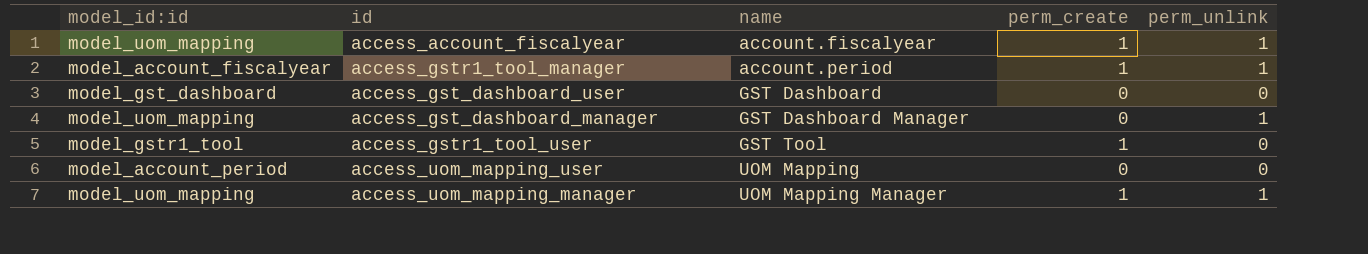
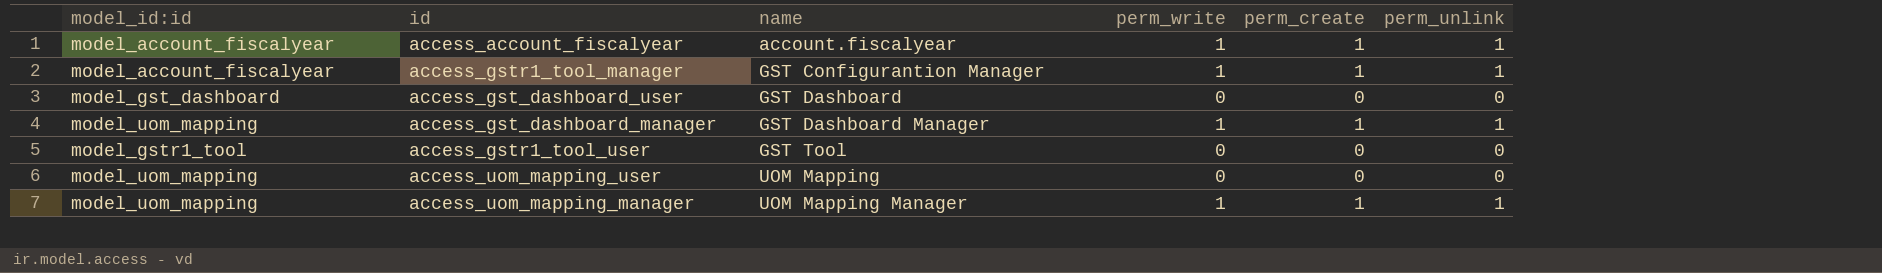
column perm_write | position: none -> 4
access_account_fiscalyear | model_id:id: model_uom_mapping -> model_account_fiscalyear
access_gstr1_tool_manager | name: account.period -> GST Configurantion Manager
access_gst_dashboard_manager | perm_create: 0 -> 1
access_gstr1_tool_user | perm_create: 1 -> 0
access_uom_mapping_user | model_id:id: model_account_period -> model_uom_mapping

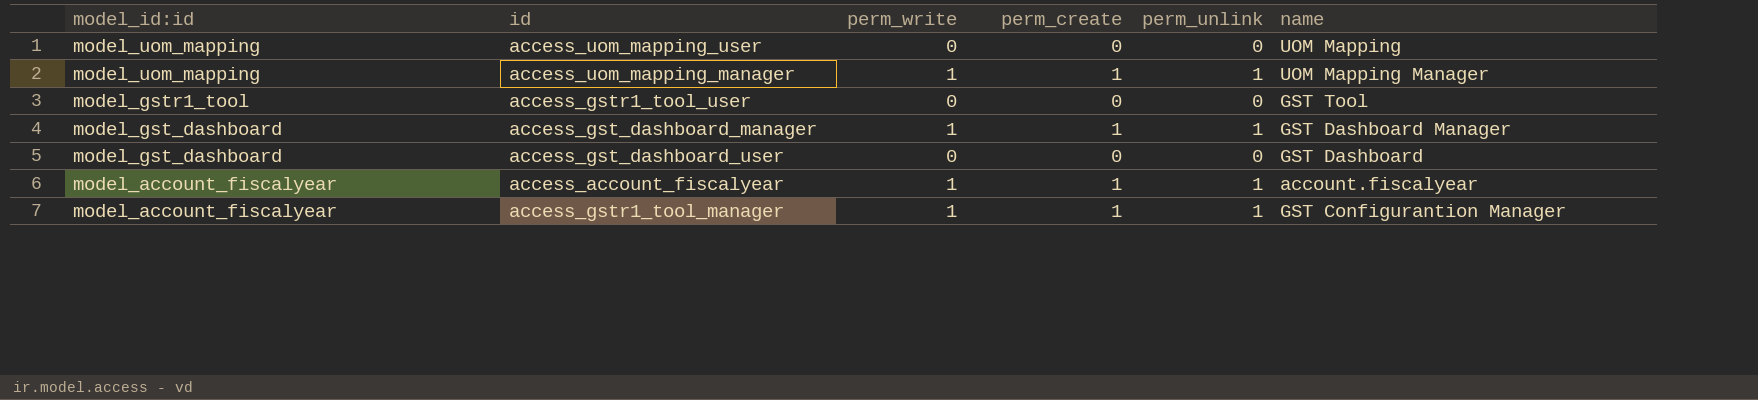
row order: name ascending -> model_id:id descending
column name | position: 3 -> 6
access_gst_dashboard_manager | model_id:id: model_uom_mapping -> model_gst_dashboard

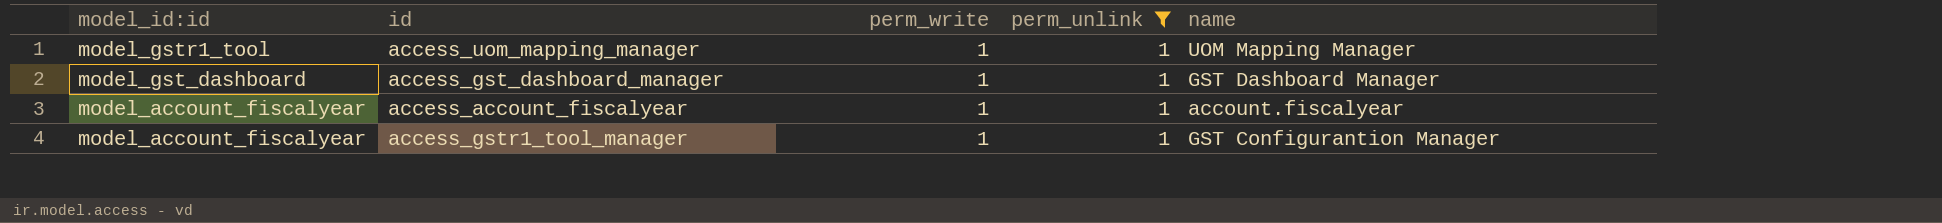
filter: none -> perm_unlink = 1
column perm_create | position: 4 -> none
access_uom_mapping_manager | model_id:id: model_uom_mapping -> model_gstr1_tool

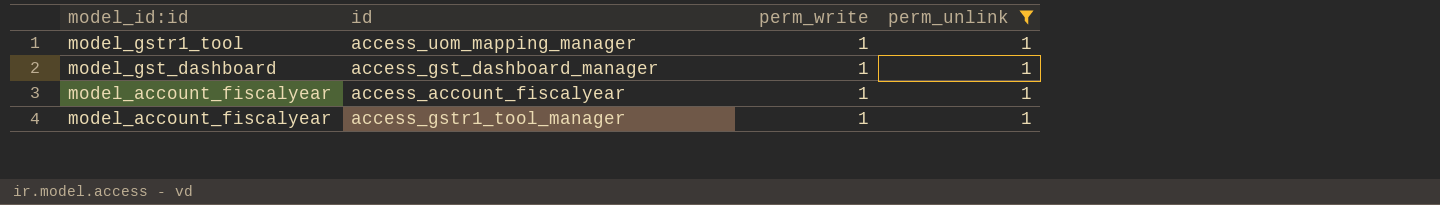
column name | position: 5 -> none

